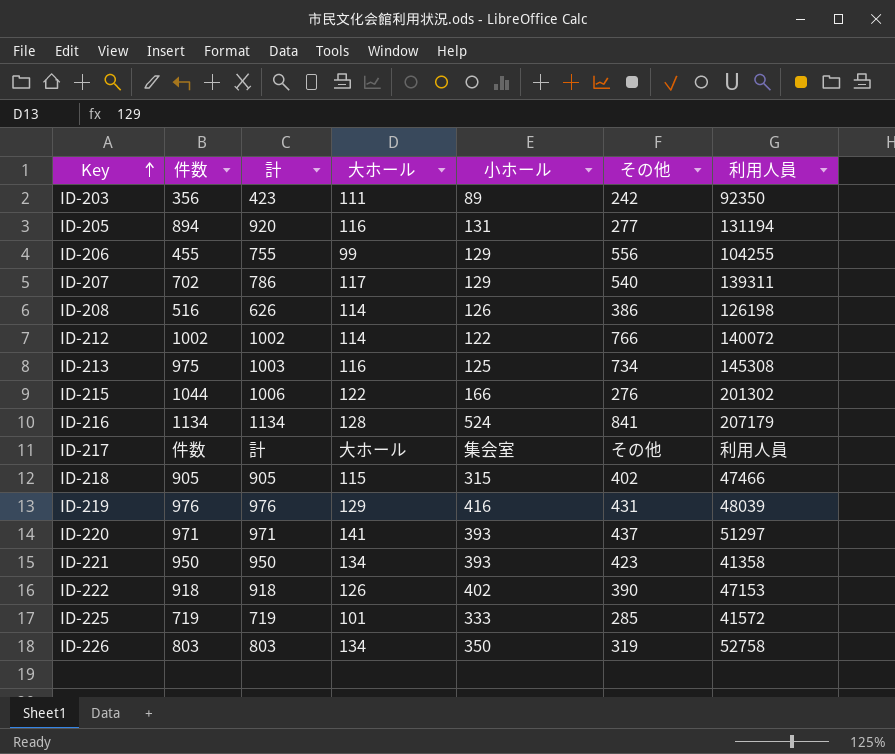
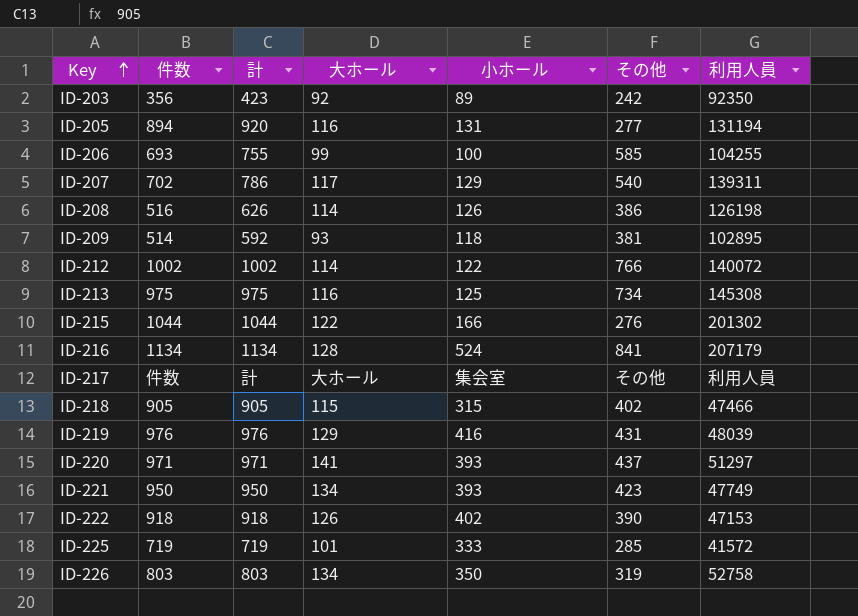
ID-203 | 大ホール: 111 -> 92
ID-206 | 件数: 455 -> 693
ID-206 | 小ホール: 129 -> 100
ID-206 | その他: 556 -> 585
row ID-209: none -> 514 | 592 | 93 | 118 | 381 | 102895
ID-213 | 計: 1003 -> 975
ID-215 | 計: 1006 -> 1044
ID-221 | 利用人員: 41358 -> 47749

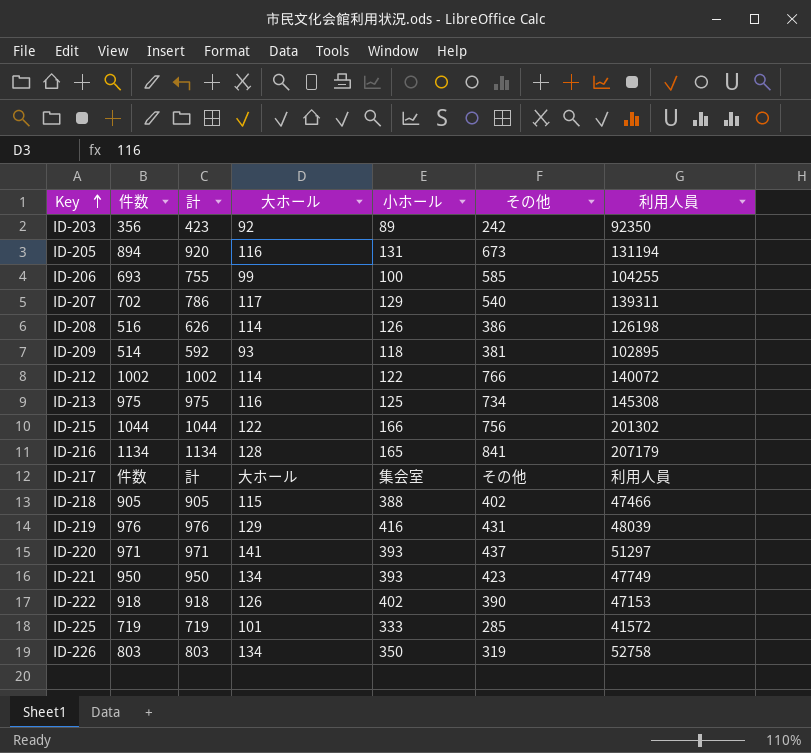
ID-205 | その他: 277 -> 673
ID-215 | その他: 276 -> 756
ID-216 | 小ホール: 524 -> 165
ID-218 | 小ホール: 315 -> 388

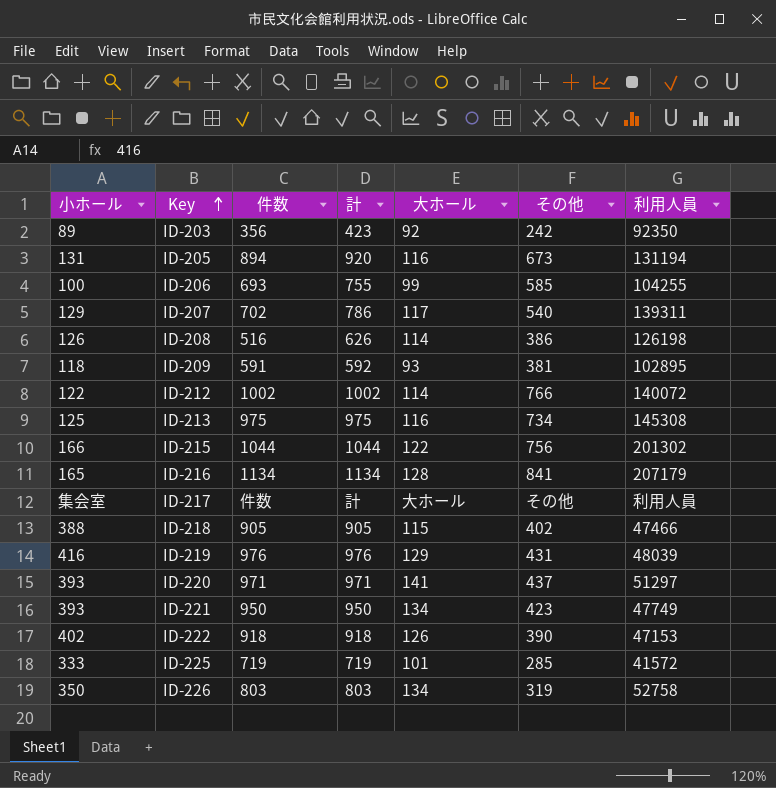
column 小ホール | position: 5 -> 1
ID-209 | 件数: 514 -> 591

